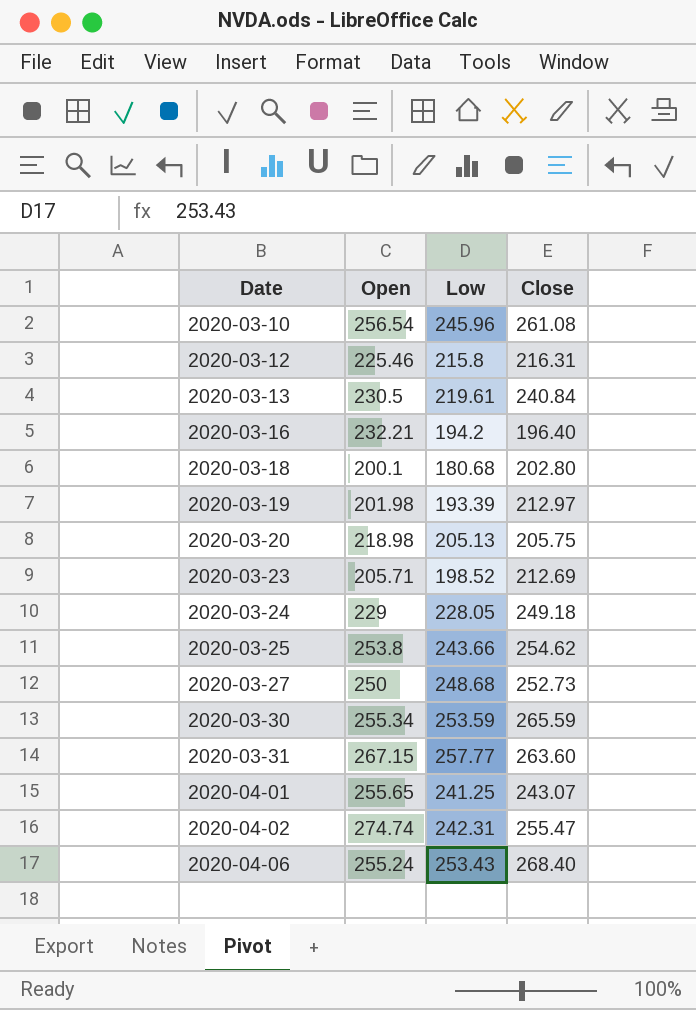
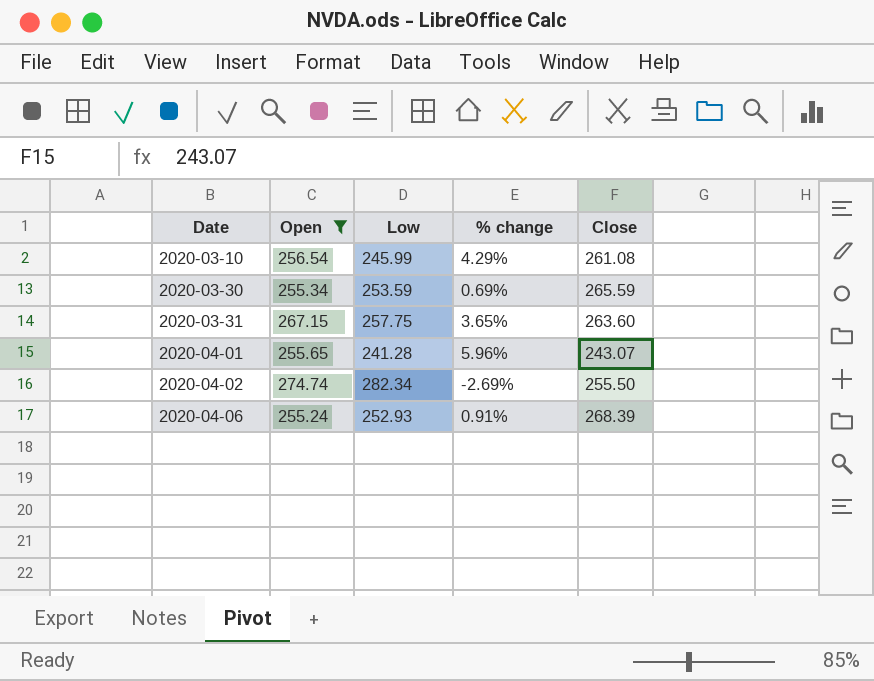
filter: none -> Open >= 255.24
column % change | formula: none -> ([Open] - [Low]) / [Low]
2020-03-10 | Low: 245.96 -> 245.99
2020-03-31 | Low: 257.77 -> 257.75
2020-04-01 | Low: 241.25 -> 241.28
2020-04-02 | Low: 242.31 -> 282.34
2020-04-02 | Close: 255.47 -> 255.50
2020-04-06 | Low: 253.43 -> 252.93
2020-04-06 | Close: 268.40 -> 268.39

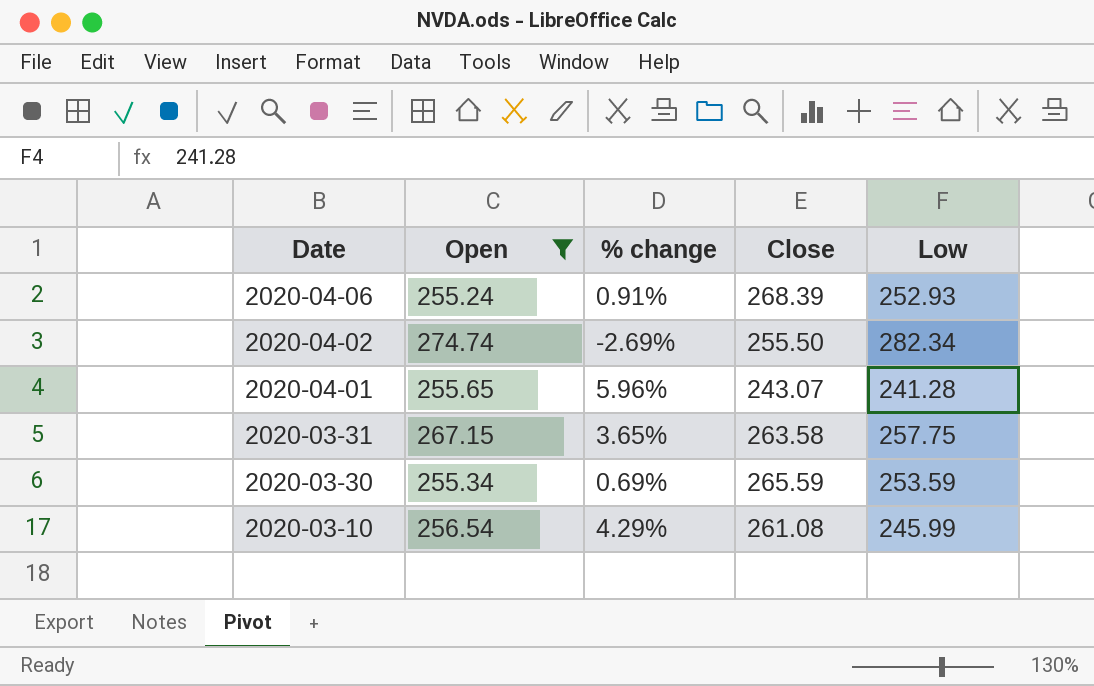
row order: Date ascending -> Date descending
column Low | position: 3 -> 5
2020-03-31 | Close: 263.60 -> 263.58

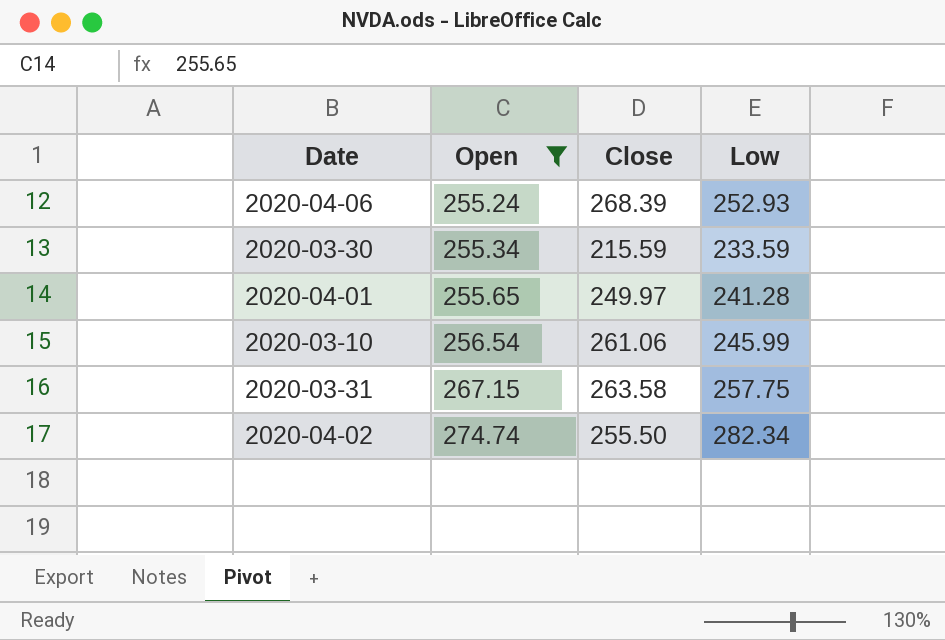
row order: Date descending -> Open ascending
column % change | formula: ([Open] - [Low]) / [Low] -> none
2020-03-30 | Close: 265.59 -> 215.59
2020-03-30 | Low: 253.59 -> 233.59
2020-04-01 | Close: 243.07 -> 249.97
2020-03-10 | Close: 261.08 -> 261.06

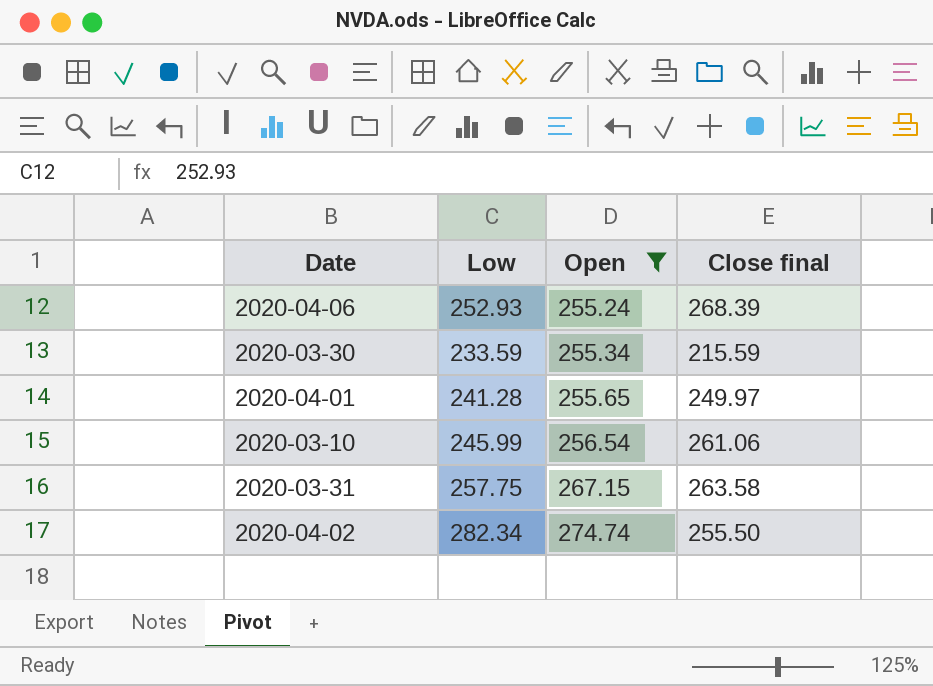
column Low | position: 4 -> 2
column name: Close -> Close final

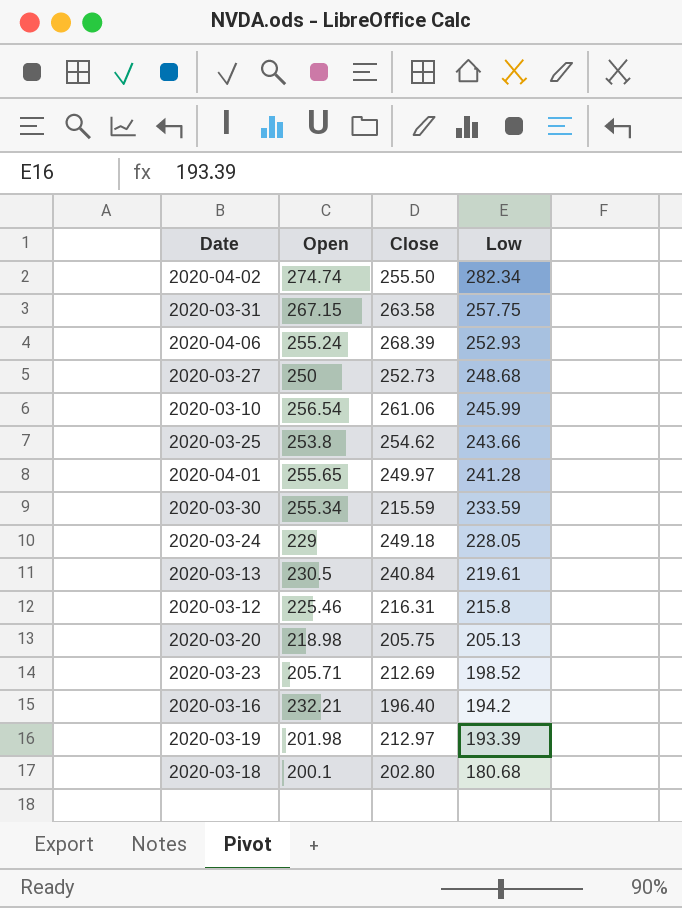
filter: Open >= 255.24 -> none
row order: Open ascending -> Low descending
column name: Close final -> Close
column Low | position: 2 -> 4

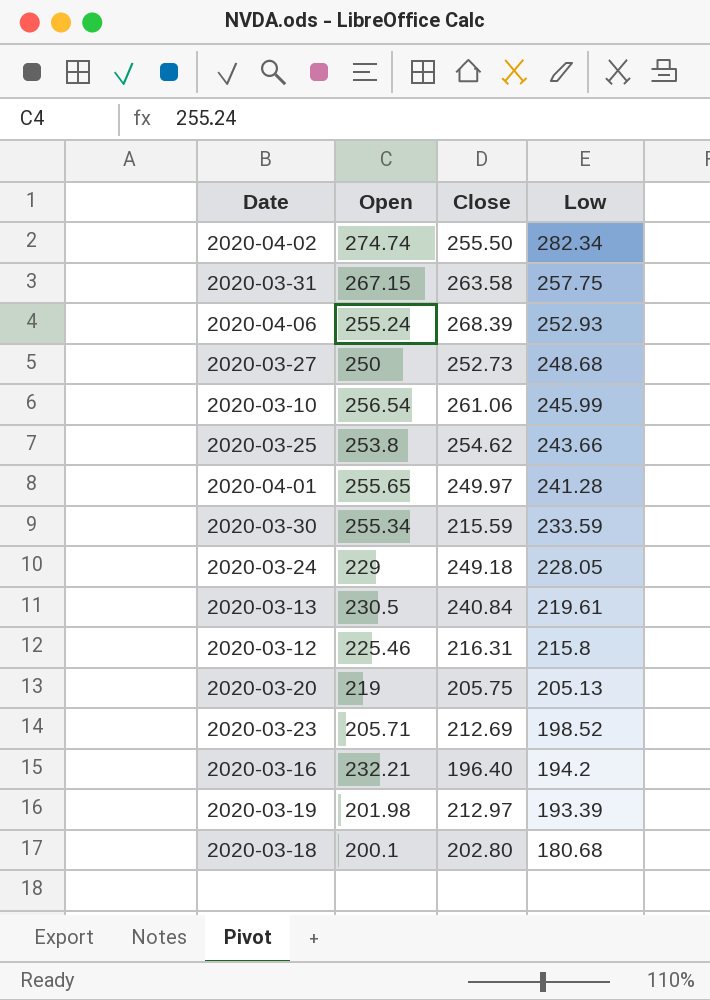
2020-03-20 | Open: 218.98 -> 219

